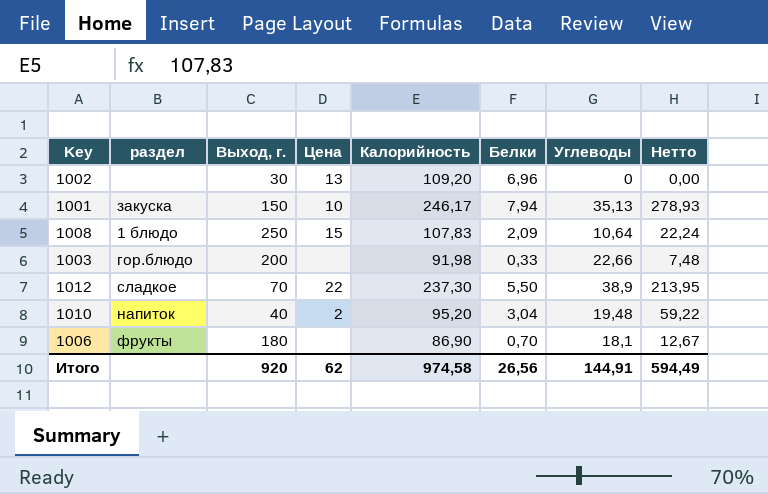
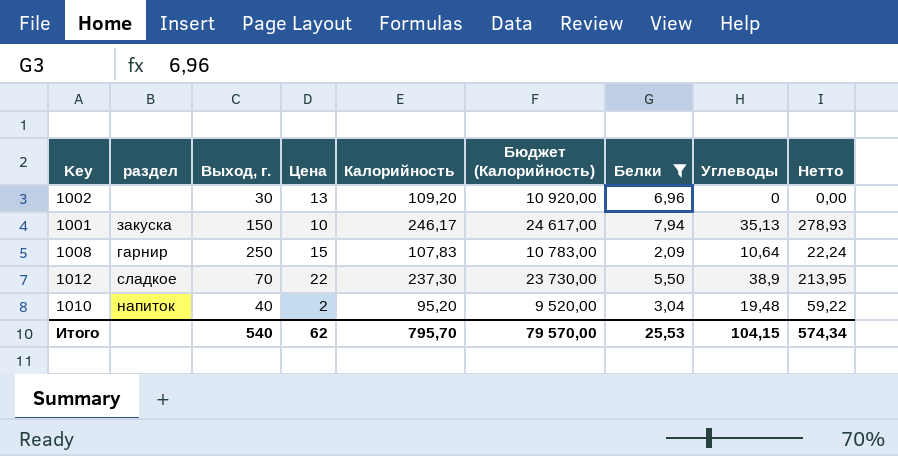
filter: none -> Белки >= 2,09
column Бюджет (Калорийность) | formula: none -> [Калорийность] * 100
1008 | раздел: 1 блюдо -> гарнир
Итого | Выход, г.: 920 -> 540
Итого | Калорийность: 974,58 -> 795,70
Итого | Белки: 26,56 -> 25,53
Итого | Углеводы: 144,91 -> 104,15
Итого | Нетто: 594,49 -> 574,34

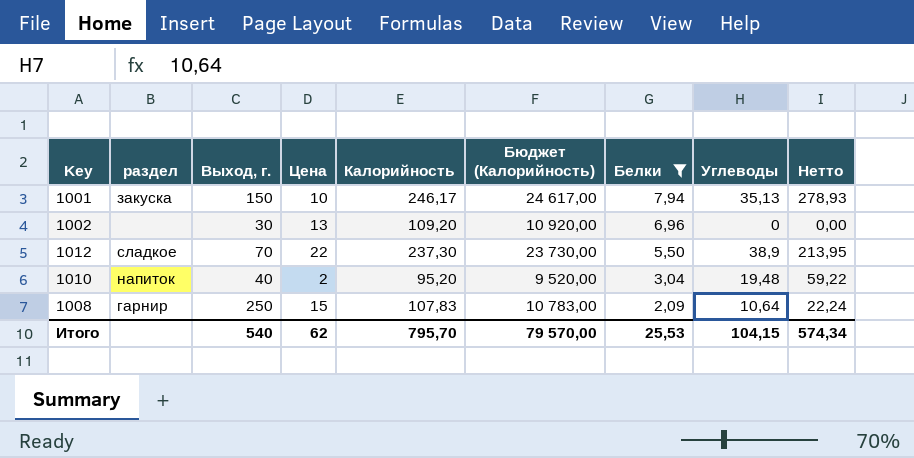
row order: none -> Белки descending

